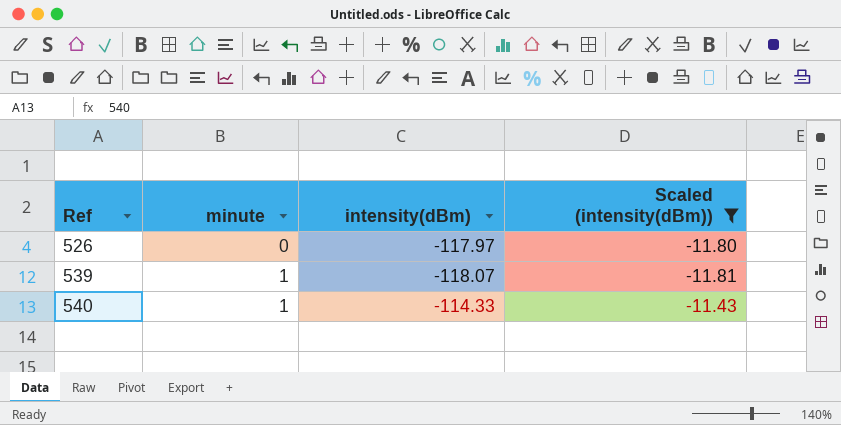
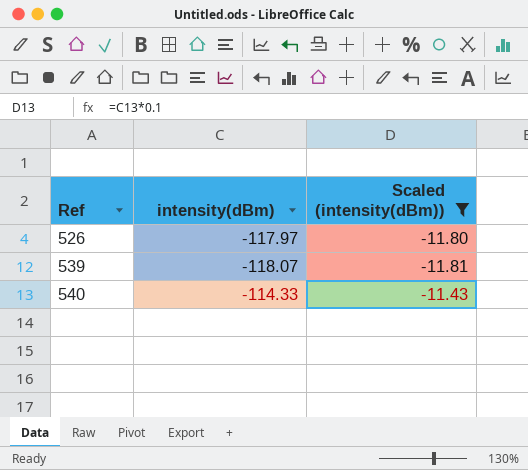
column minute | position: 2 -> none

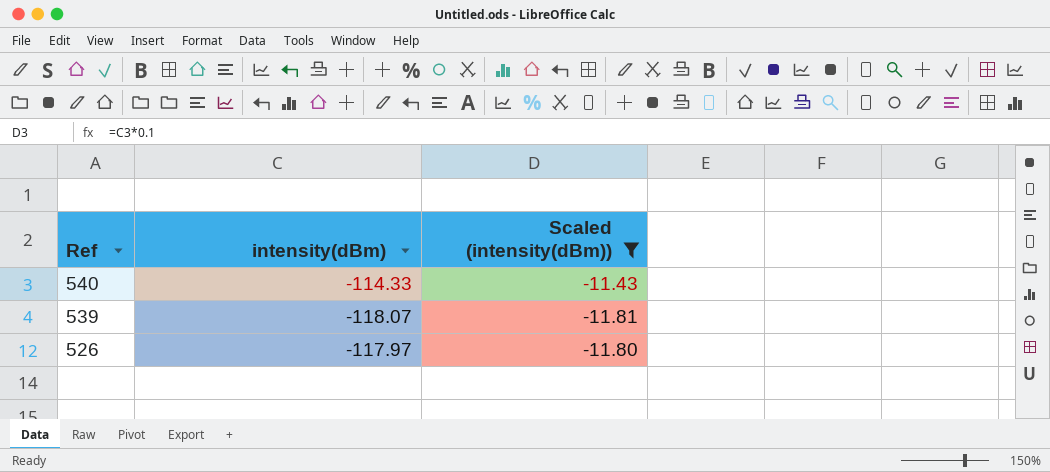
row order: Ref ascending -> Ref descending

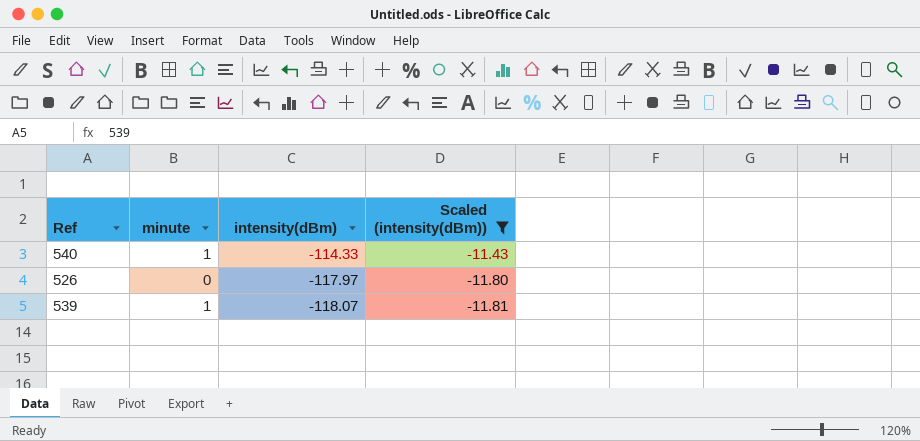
row order: Ref descending -> intensity(dBm) descending
column minute | position: none -> 2

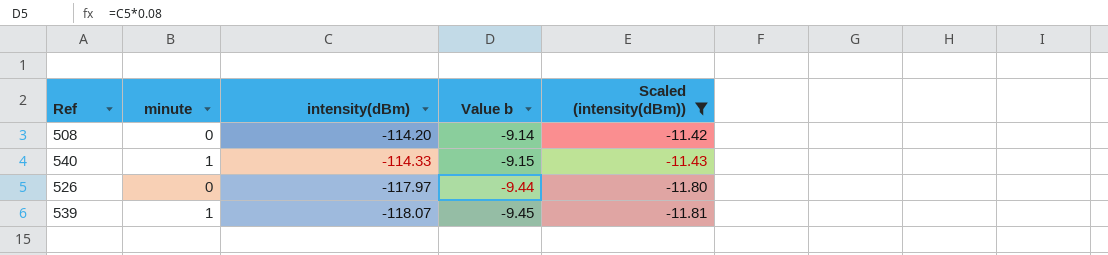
column Value b | formula: none -> [intensity(dBm)] * 0.08
row 508: none -> 0 | -114.20 | -9.14 | -11.42

